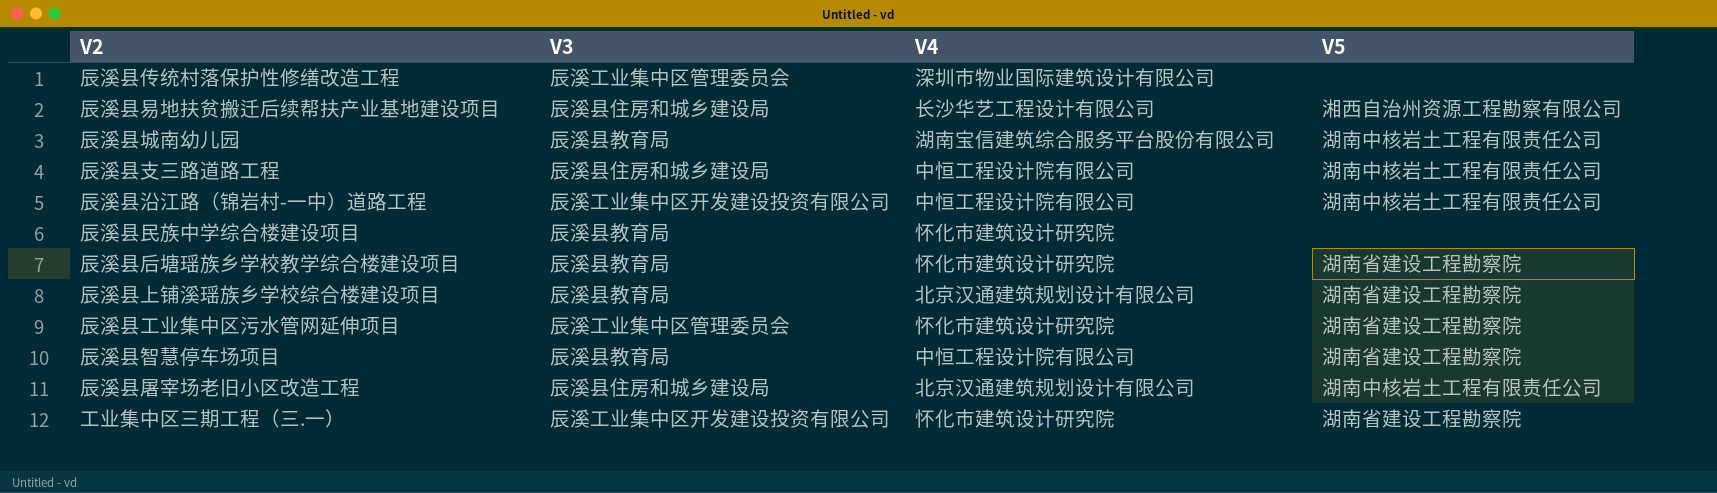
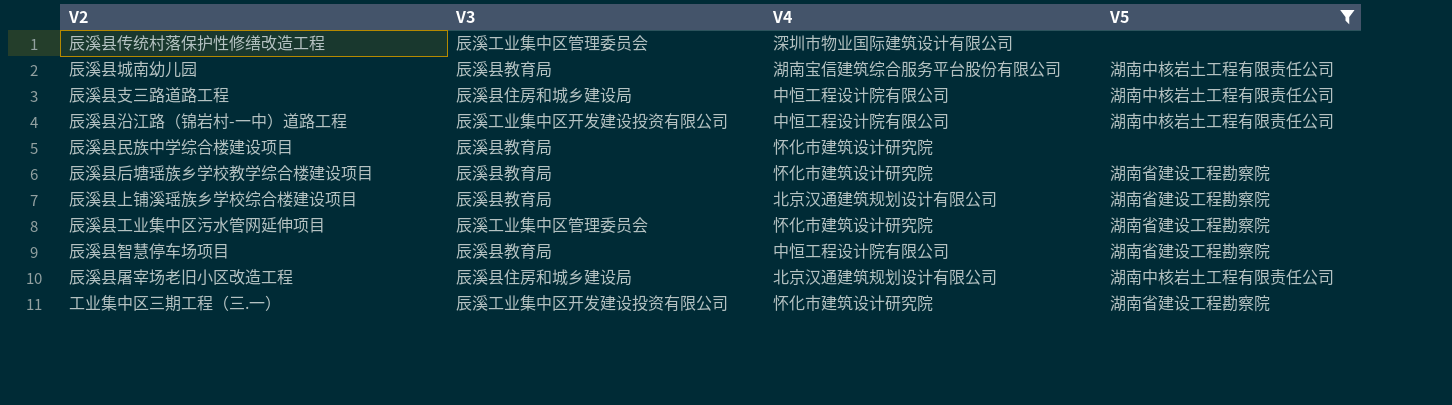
filter: none -> V5 != 湘西自治州资源工程勘察有限公司

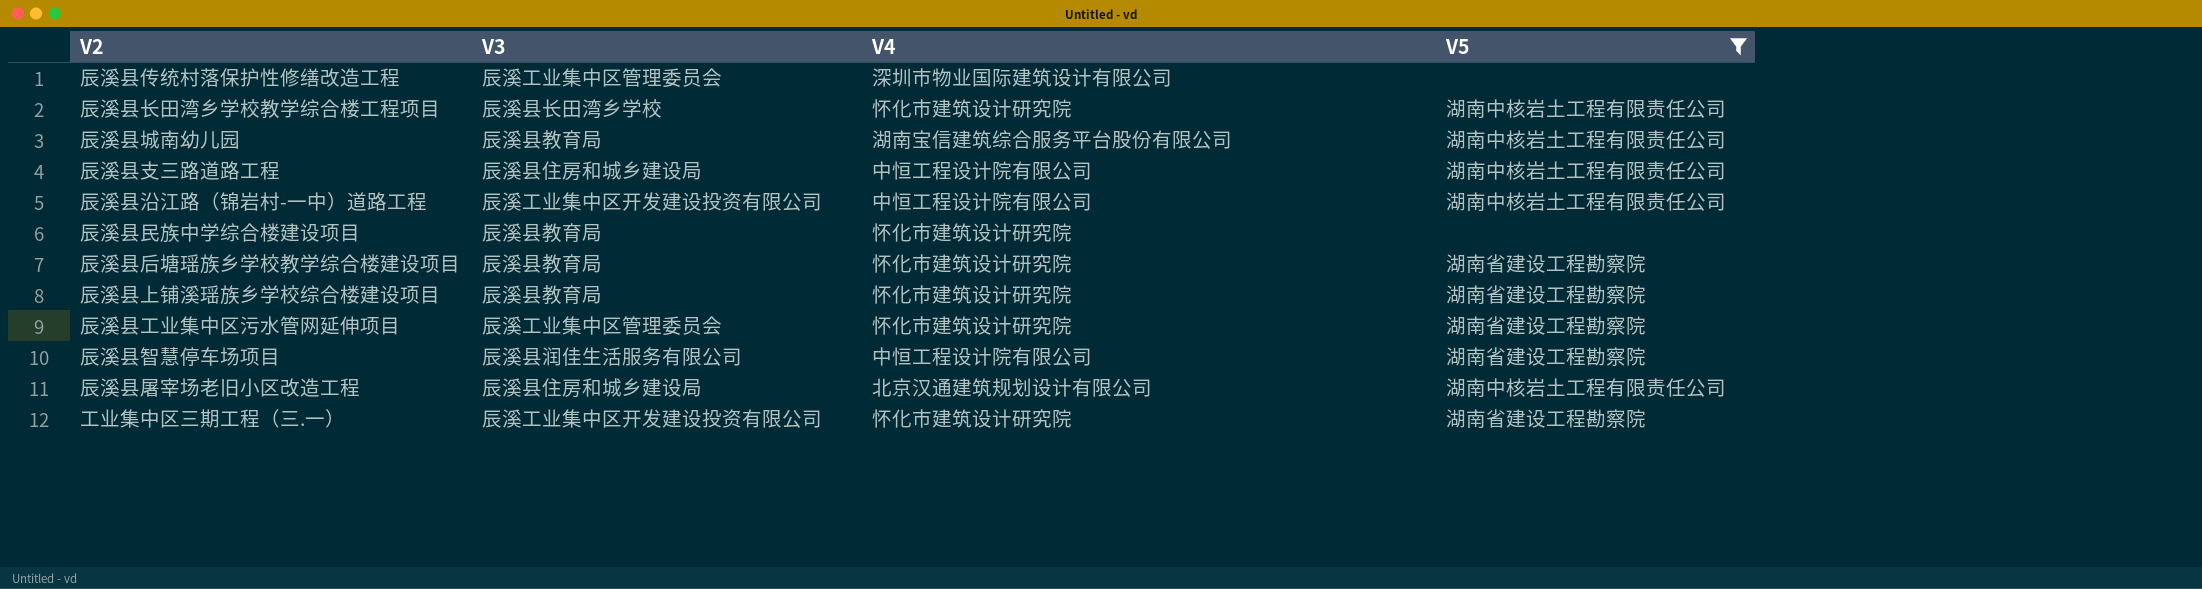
row 辰溪县长田湾乡学校教学综合楼工程项目: none -> 辰溪县长田湾乡学校 | 怀化市建筑设计研究院 | 湖南中核岩土工程有限责任公司
辰溪县上铺溪瑶族乡学校综合楼建设项目 | V4: 北京汉通建筑规划设计有限公司 -> 怀化市建筑设计研究院
辰溪县智慧停车场项目 | V3: 辰溪县教育局 -> 辰溪县润佳生活服务有限公司

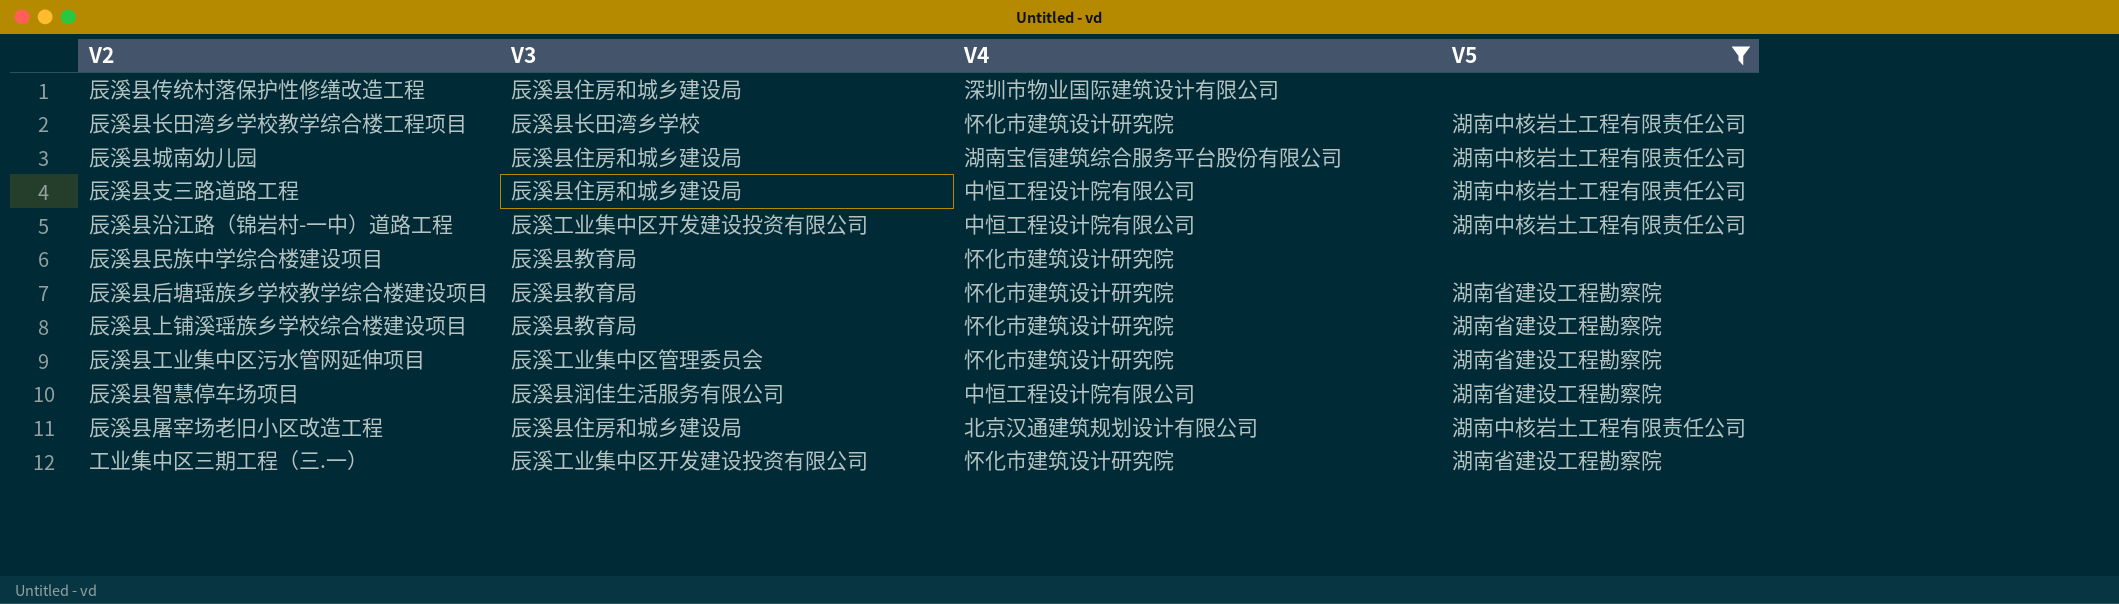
辰溪县传统村落保护性修缮改造工程 | V3: 辰溪工业集中区管理委员会 -> 辰溪县住房和城乡建设局
辰溪县城南幼儿园 | V3: 辰溪县教育局 -> 辰溪县住房和城乡建设局

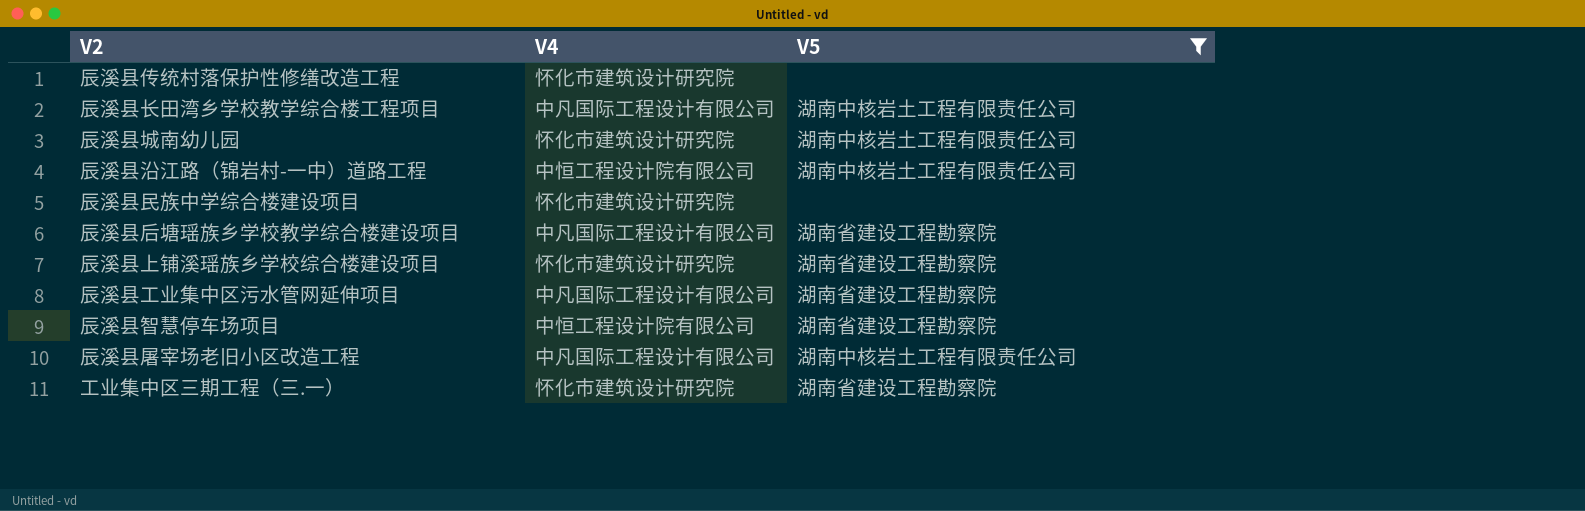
column V3 | position: 2 -> none
row 辰溪县支三路道路工程: 辰溪县住房和城乡建设局 | 中恒工程设计院有限公司 | 湖南中核岩土工程有限责任公司 -> none
辰溪县传统村落保护性修缮改造工程 | V4: 深圳市物业国际建筑设计有限公司 -> 怀化市建筑设计研究院
辰溪县长田湾乡学校教学综合楼工程项目 | V4: 怀化市建筑设计研究院 -> 中凡国际工程设计有限公司
辰溪县城南幼儿园 | V4: 湖南宝信建筑综合服务平台股份有限公司 -> 怀化市建筑设计研究院
辰溪县后塘瑶族乡学校教学综合楼建设项目 | V4: 怀化市建筑设计研究院 -> 中凡国际工程设计有限公司
辰溪县工业集中区污水管网延伸项目 | V4: 怀化市建筑设计研究院 -> 中凡国际工程设计有限公司
辰溪县屠宰场老旧小区改造工程 | V4: 北京汉通建筑规划设计有限公司 -> 中凡国际工程设计有限公司

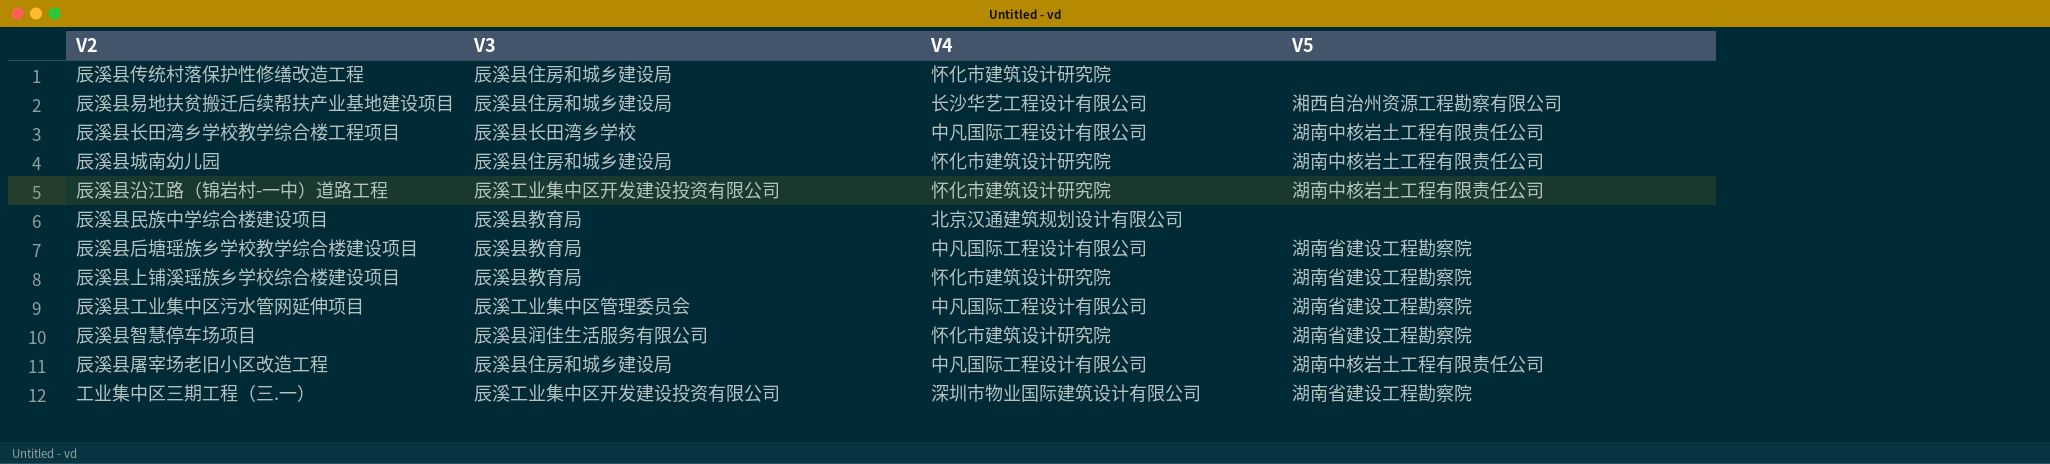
filter: V5 != 湘西自治州资源工程勘察有限公司 -> none
column V3 | position: none -> 2
辰溪县沿江路（锦岩村-一中）道路工程 | V4: 中恒工程设计院有限公司 -> 怀化市建筑设计研究院
辰溪县民族中学综合楼建设项目 | V4: 怀化市建筑设计研究院 -> 北京汉通建筑规划设计有限公司
辰溪县智慧停车场项目 | V4: 中恒工程设计院有限公司 -> 怀化市建筑设计研究院
工业集中区三期工程（三.一） | V4: 怀化市建筑设计研究院 -> 深圳市物业国际建筑设计有限公司

